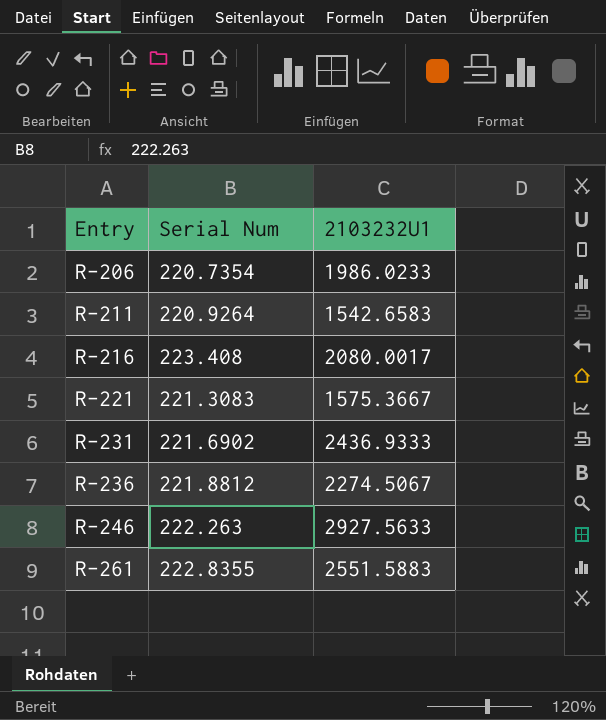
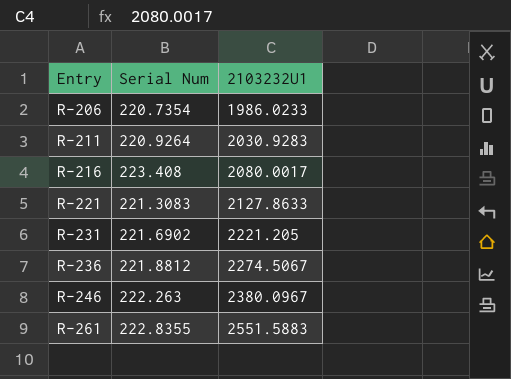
R-211 | 2103232U1: 1542.6583 -> 2030.9283
R-221 | 2103232U1: 1575.3667 -> 2127.8633
R-231 | 2103232U1: 2436.9333 -> 2221.205
R-246 | 2103232U1: 2927.5633 -> 2380.0967

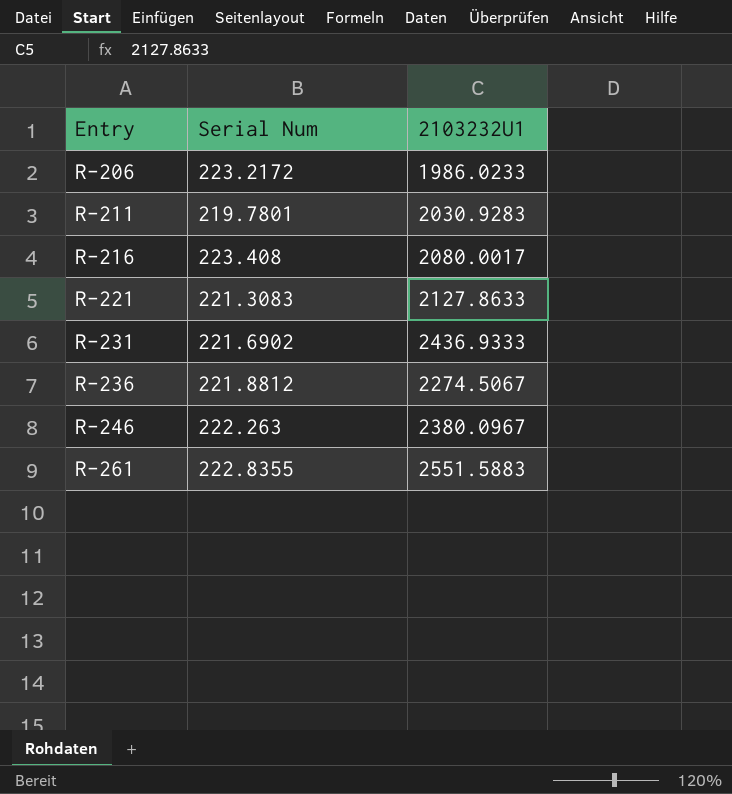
R-206 | Serial Num: 220.7354 -> 223.2172
R-211 | Serial Num: 220.9264 -> 219.7801
R-231 | 2103232U1: 2221.205 -> 2436.9333

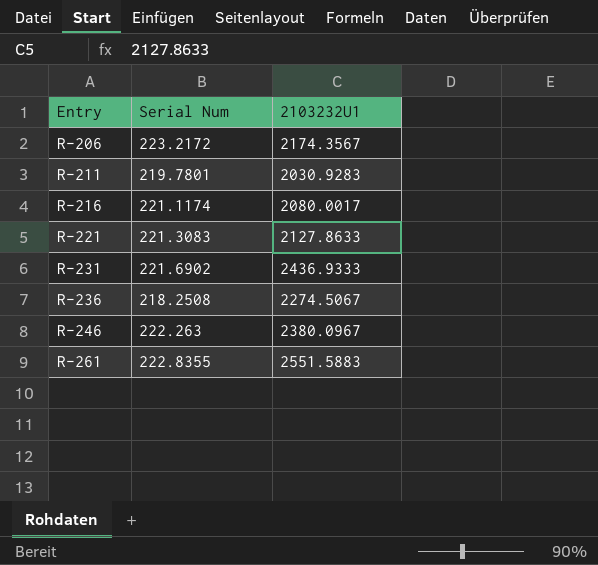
R-206 | 2103232U1: 1986.0233 -> 2174.3567
R-216 | Serial Num: 223.408 -> 221.1174
R-236 | Serial Num: 221.8812 -> 218.2508

